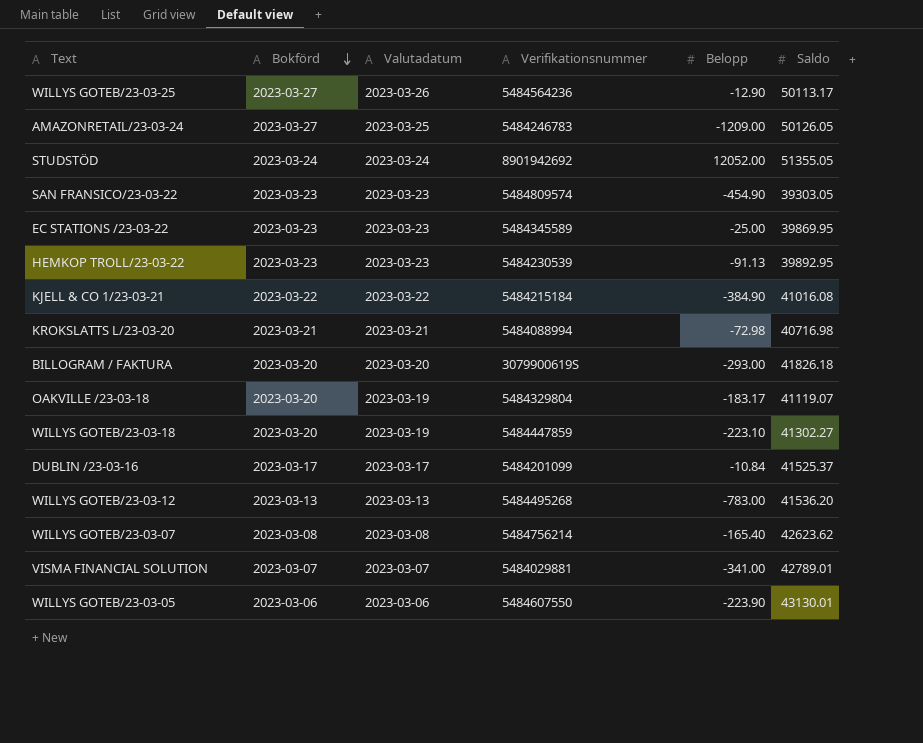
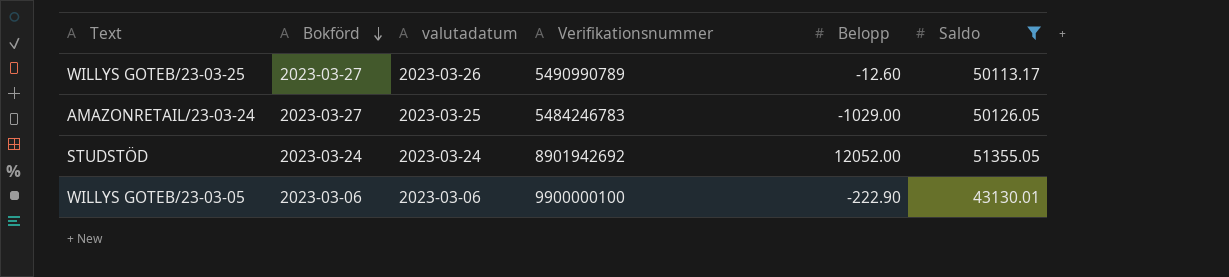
filter: none -> Saldo >= 43130.01
column name: Valutadatum -> valutadatum
WILLYS GOTEB/23-03-25 | Verifikationsnummer: 5484564236 -> 5490990789
WILLYS GOTEB/23-03-25 | Belopp: -12.90 -> -12.60
AMAZONRETAIL/23-03-24 | Belopp: -1209.00 -> -1029.00
WILLYS GOTEB/23-03-05 | Verifikationsnummer: 5484607550 -> 9900000100
WILLYS GOTEB/23-03-05 | Belopp: -223.90 -> -222.90

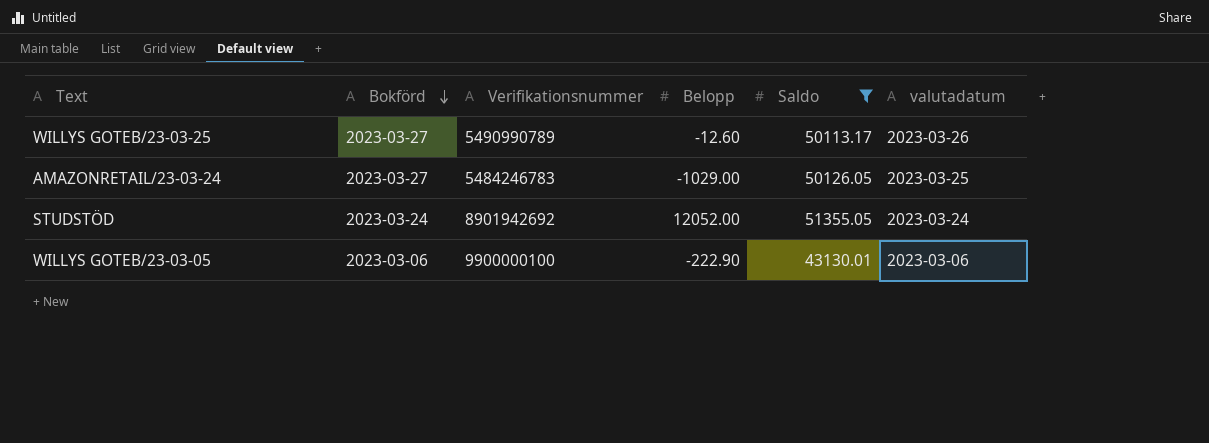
column valutadatum | position: 3 -> 6

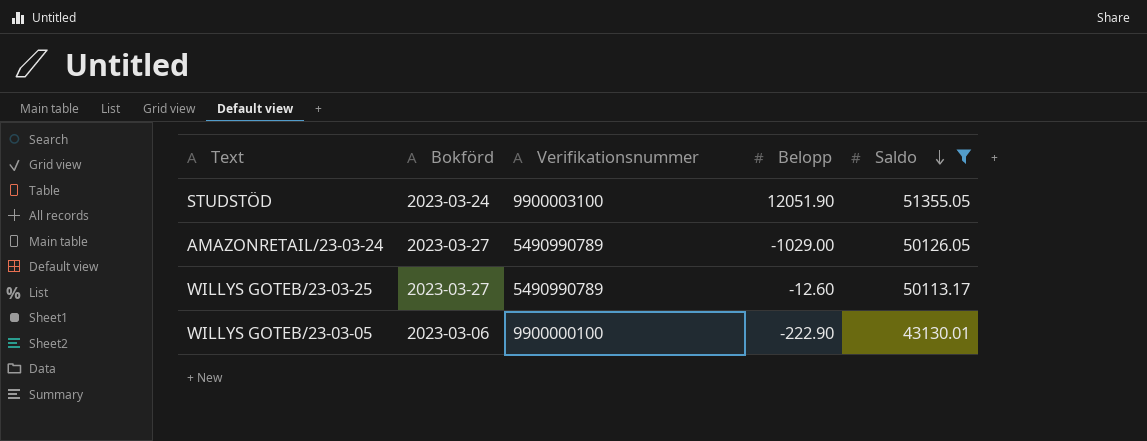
row order: Bokförd descending -> Saldo descending
column valutadatum | position: 6 -> none
STUDSTÖD | Verifikationsnummer: 8901942692 -> 9900003100
STUDSTÖD | Belopp: 12052.00 -> 12051.90
AMAZONRETAIL/23-03-24 | Verifikationsnummer: 5484246783 -> 5490990789

